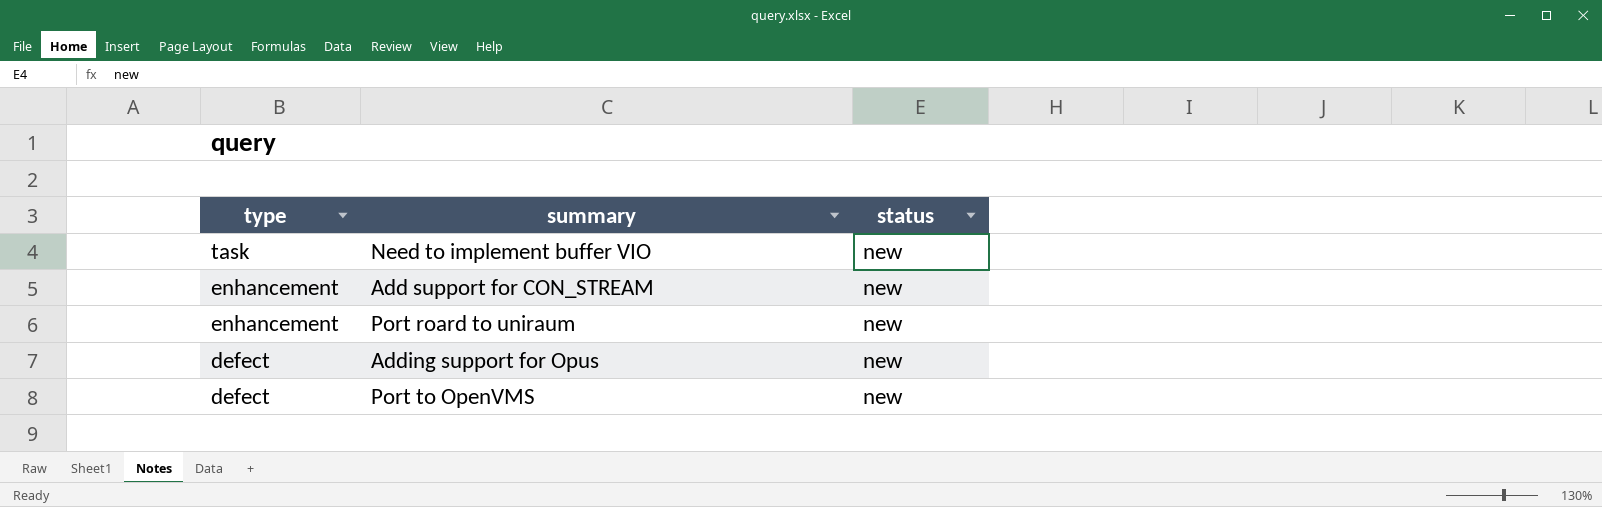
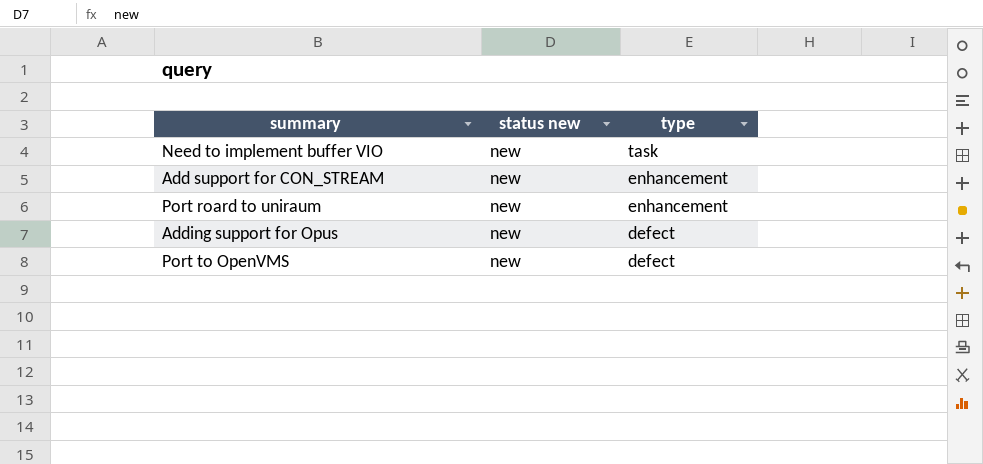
column name: status -> status new
column type | position: 1 -> 3

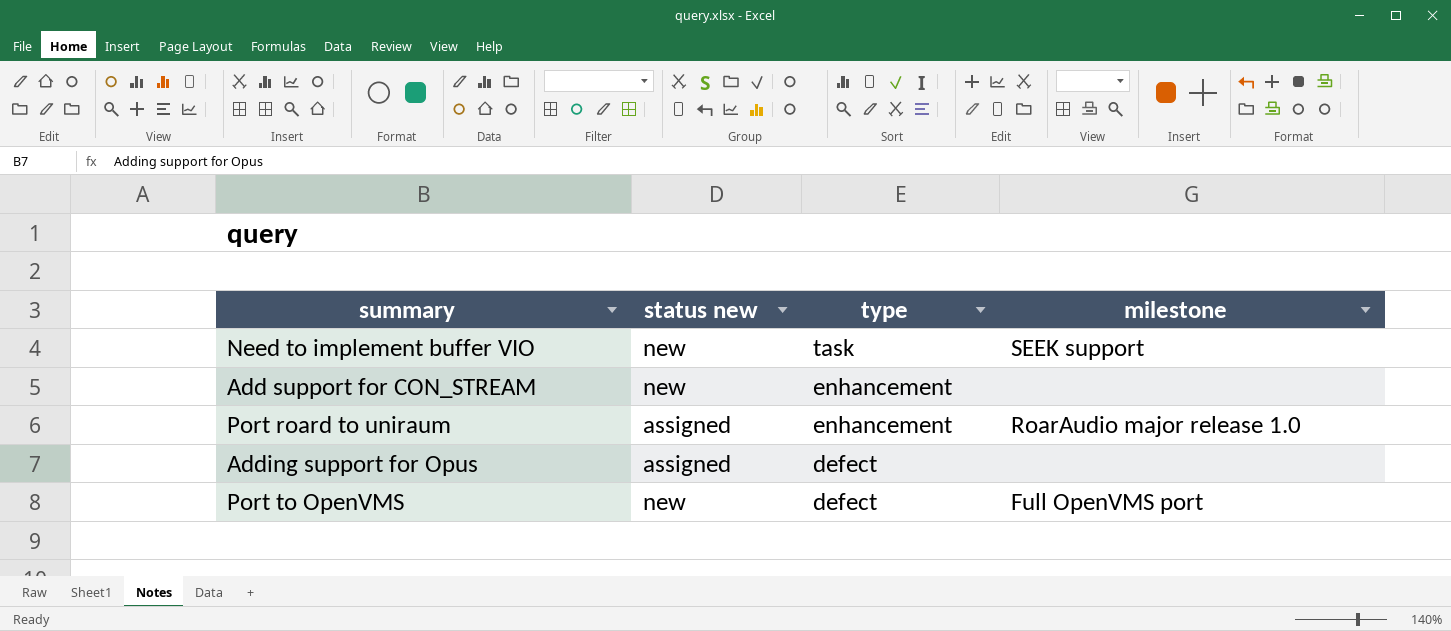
column milestone | position: none -> 4
Port roard to uniraum | status new: new -> assigned
Adding support for Opus | status new: new -> assigned

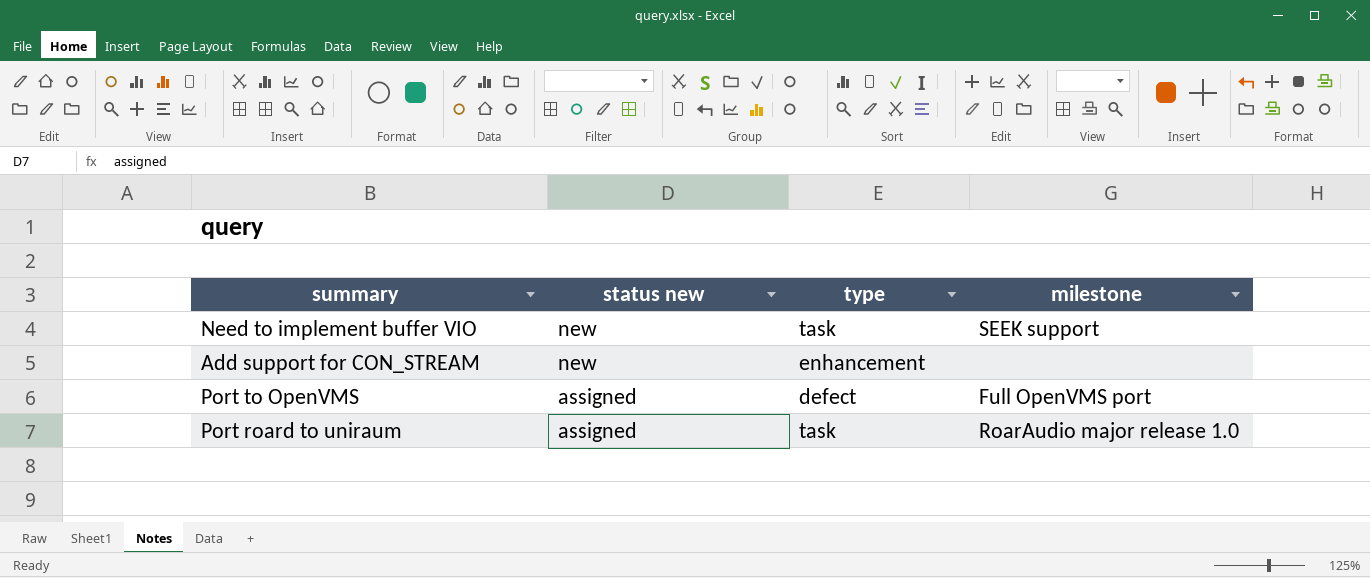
row order: type descending -> status new descending
row Adding support for Opus: assigned | defect | none -> none
Port to OpenVMS | status new: new -> assigned
Port roard to uniraum | type: enhancement -> task

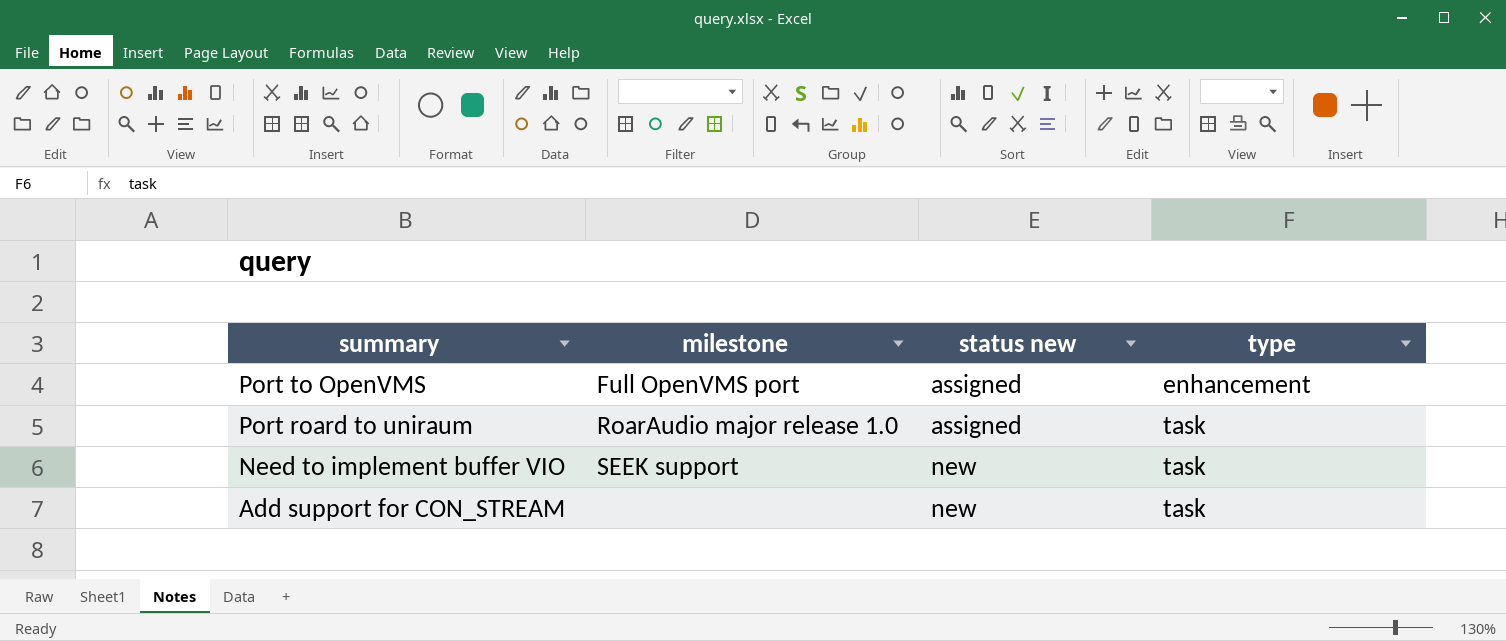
row order: status new descending -> summary descending
column milestone | position: 4 -> 2
Port to OpenVMS | type: defect -> enhancement
Add support for CON_STREAM | type: enhancement -> task

